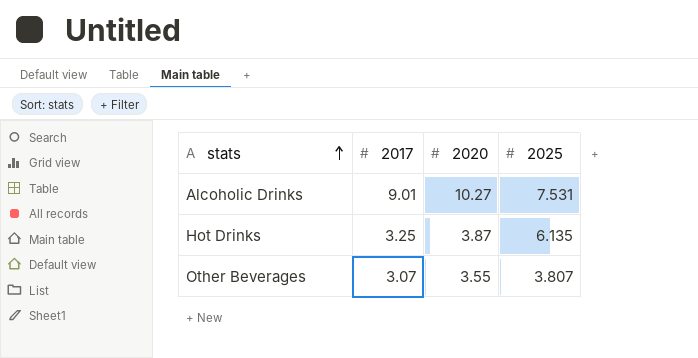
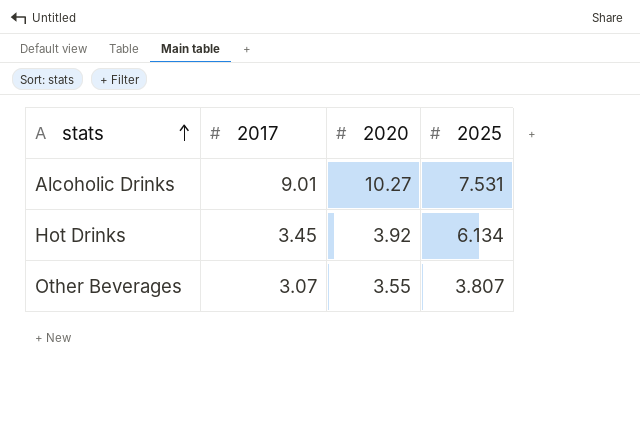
Hot Drinks | 2017: 3.25 -> 3.45
Hot Drinks | 2020: 3.87 -> 3.92
Hot Drinks | 2025: 6.135 -> 6.134

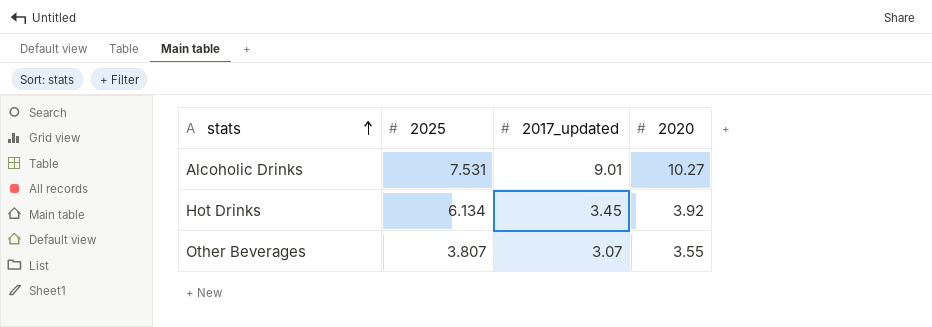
column 2025 | position: 4 -> 2
column name: 2017 -> 2017_updated

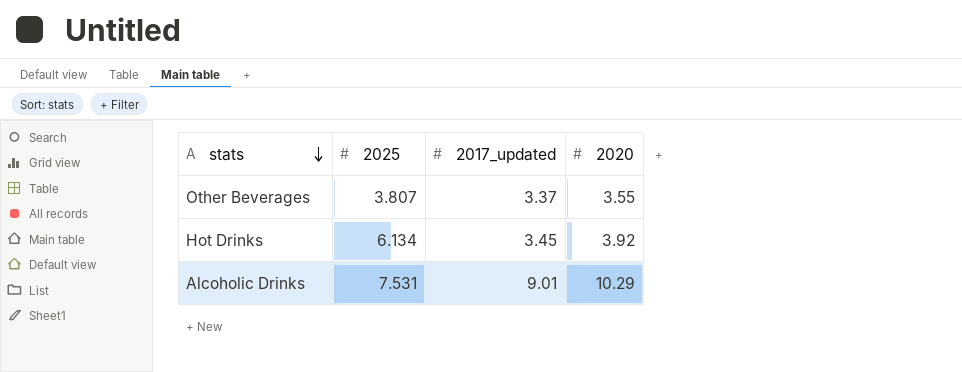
row order: stats ascending -> stats descending
Other Beverages | 2017_updated: 3.07 -> 3.37
Alcoholic Drinks | 2020: 10.27 -> 10.29

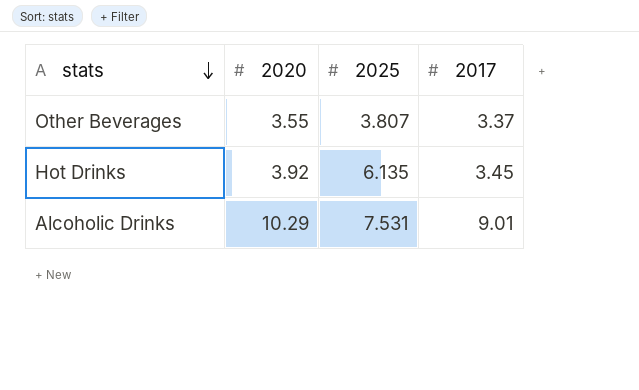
column 2020 | position: 4 -> 2
column name: 2017_updated -> 2017
Hot Drinks | 2025: 6.134 -> 6.135

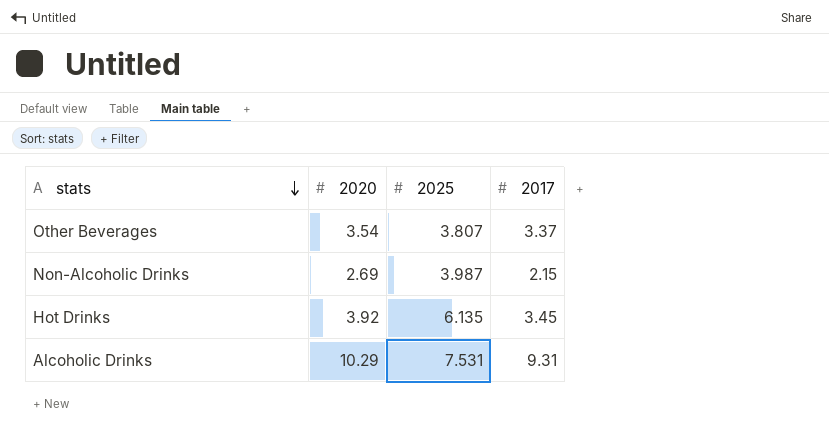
Other Beverages | 2020: 3.55 -> 3.54
row Non-Alcoholic Drinks: none -> 2.69 | 3.987 | 2.15
Alcoholic Drinks | 2017: 9.01 -> 9.31

